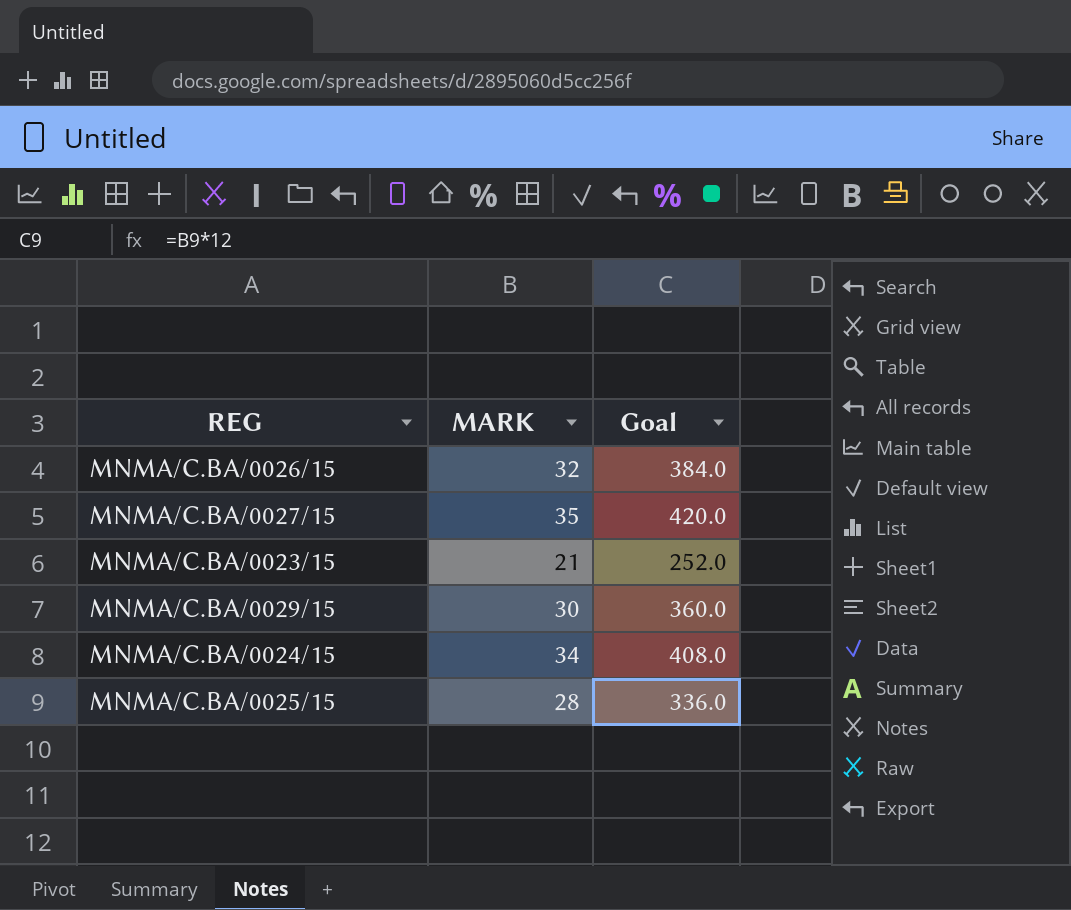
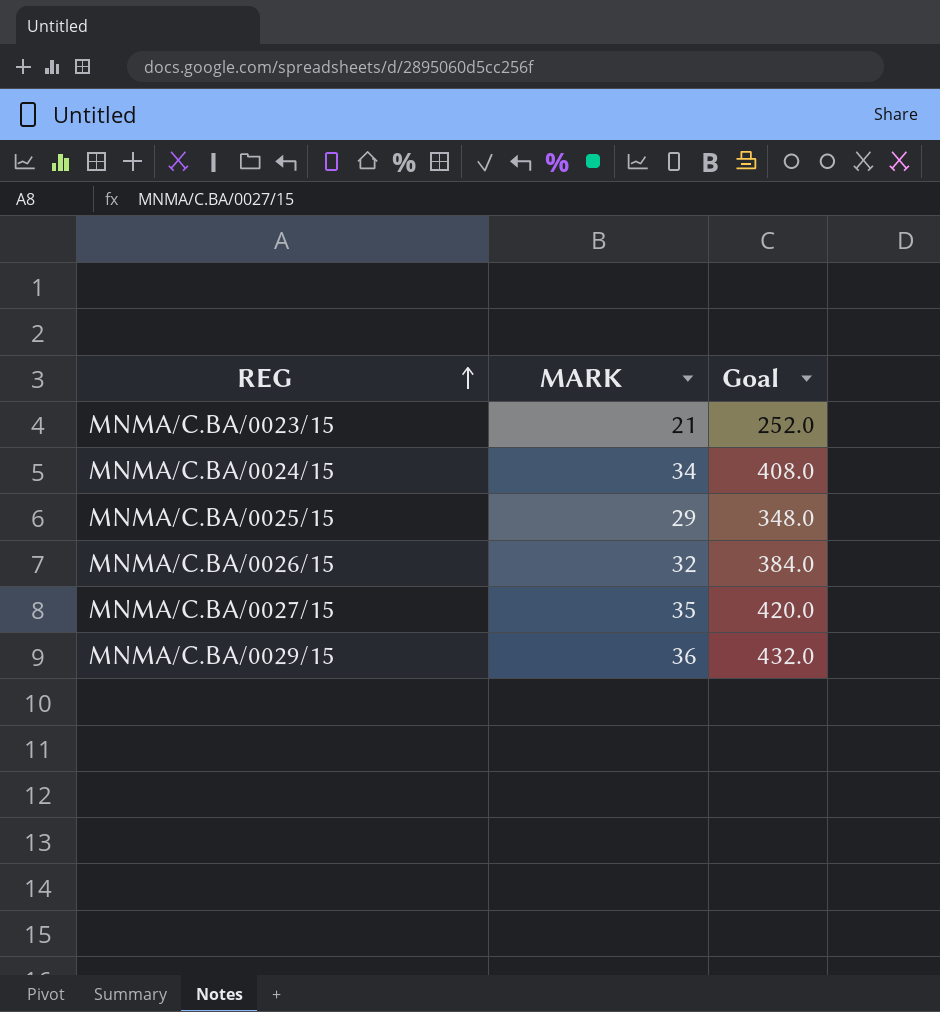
row order: none -> REG ascending
MNMA/C.BA/0025/15 | MARK: 28 -> 29
MNMA/C.BA/0025/15 | Goal: 336.0 -> 348.0
MNMA/C.BA/0029/15 | MARK: 30 -> 36
MNMA/C.BA/0029/15 | Goal: 360.0 -> 432.0

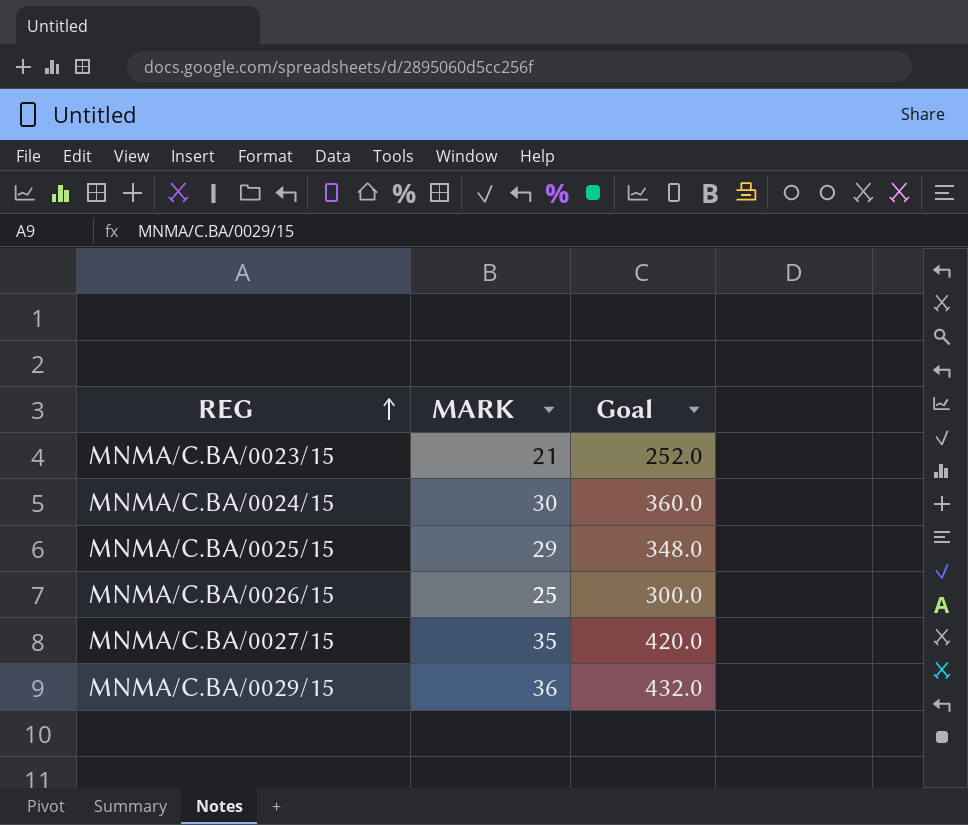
MNMA/C.BA/0024/15 | MARK: 34 -> 30
MNMA/C.BA/0024/15 | Goal: 408.0 -> 360.0
MNMA/C.BA/0026/15 | MARK: 32 -> 25
MNMA/C.BA/0026/15 | Goal: 384.0 -> 300.0

